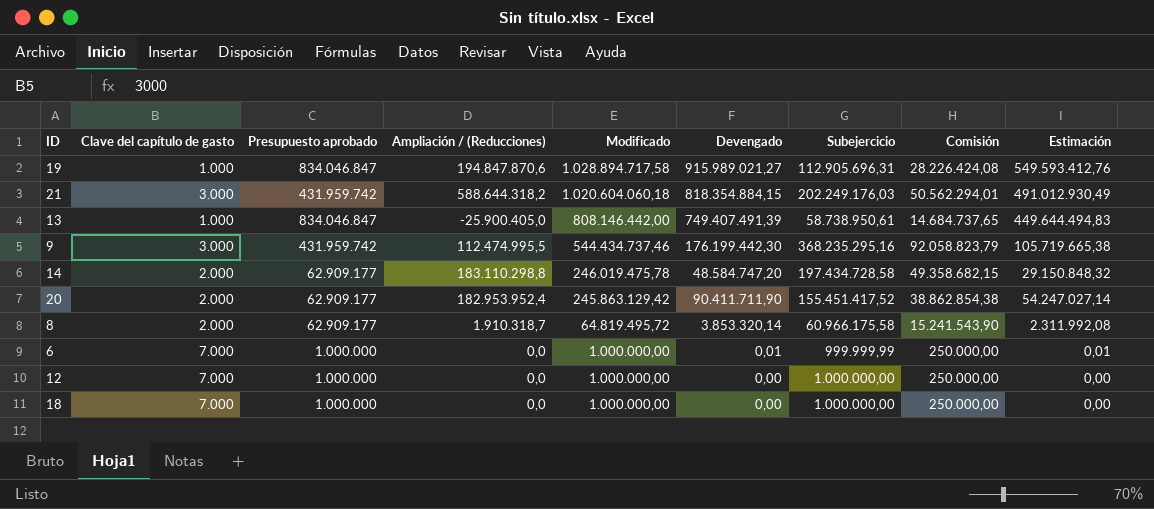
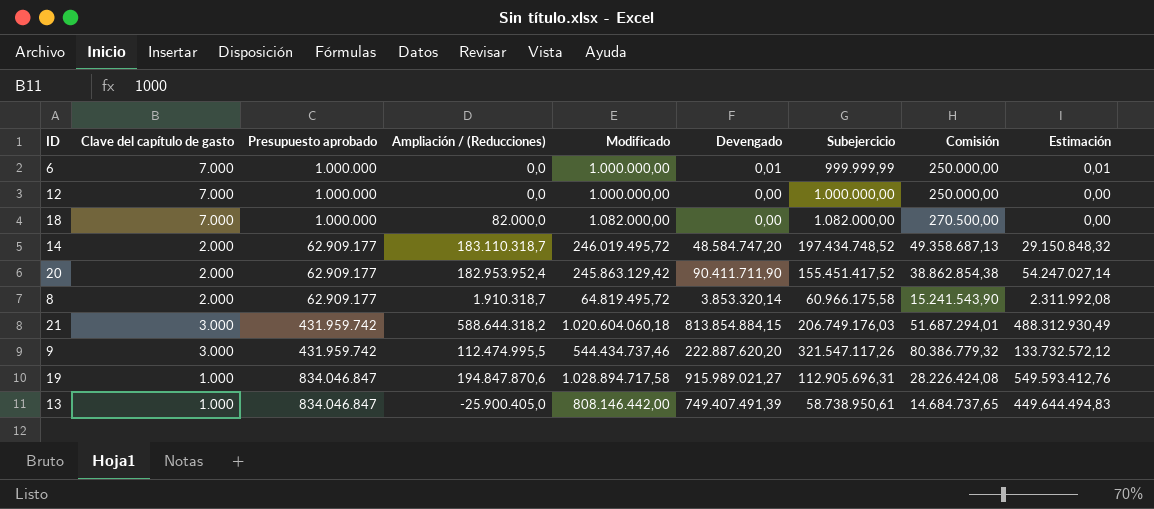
row order: Modificado descending -> Presupuesto aprobado ascending
18 | Ampliación / (Reducciones): 0,0 -> 82.000,0
18 | Modificado: 1.000.000,00 -> 1.082.000,00
18 | Subejercicio: 1.000.000,00 -> 1.082.000,00
18 | Comisión: 250.000,00 -> 270.500,00
14 | Ampliación / (Reducciones): 183.110.298,8 -> 183.110.318,7
14 | Modificado: 246.019.475,78 -> 246.019.495,72
14 | Subejercicio: 197.434.728,58 -> 197.434.748,52
14 | Comisión: 49.358.682,15 -> 49.358.687,13
21 | Devengado: 818.354.884,15 -> 813.854.884,15
21 | Subejercicio: 202.249.176,03 -> 206.749.176,03
21 | Comisión: 50.562.294,01 -> 51.687.294,01
21 | Estimación: 491.012.930,49 -> 488.312.930,49
9 | Devengado: 176.199.442,30 -> 222.887.620,20
9 | Subejercicio: 368.235.295,16 -> 321.547.117,26
9 | Comisión: 92.058.823,79 -> 80.386.779,32
9 | Estimación: 105.719.665,38 -> 133.732.572,12

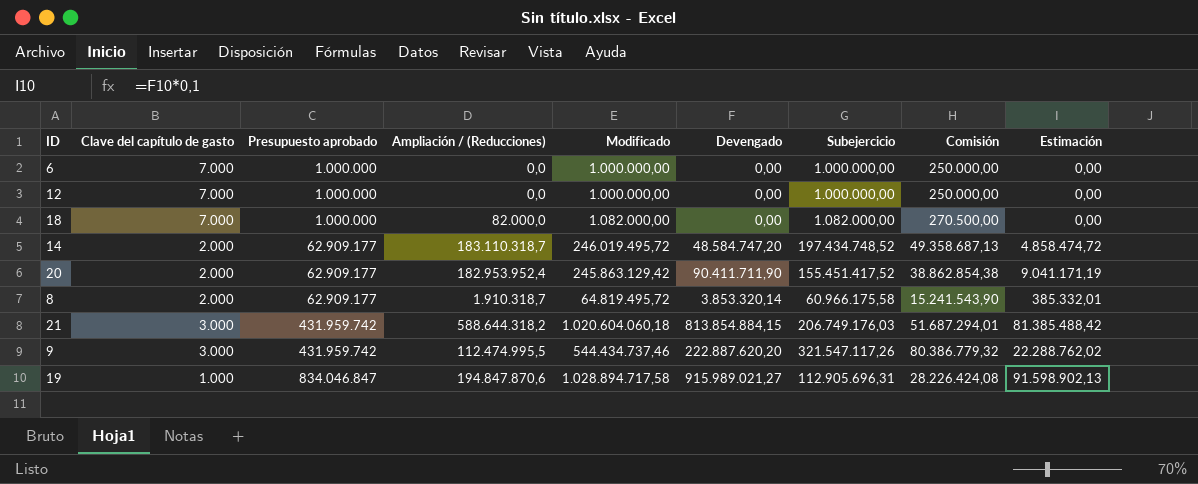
column Estimación | formula: [Devengado] * 0,6 -> [Devengado] * 0,1
row 13: 1.000 | 834.046.847 | -25.900.405,0 | 808.146.442,00 | 749.407.491,39 | 58.738.950,61 | 14.684.737,65 | 449.644.494,83 -> none
6 | Devengado: 0,01 -> 0,00
6 | Subejercicio: 999.999,99 -> 1.000.000,00

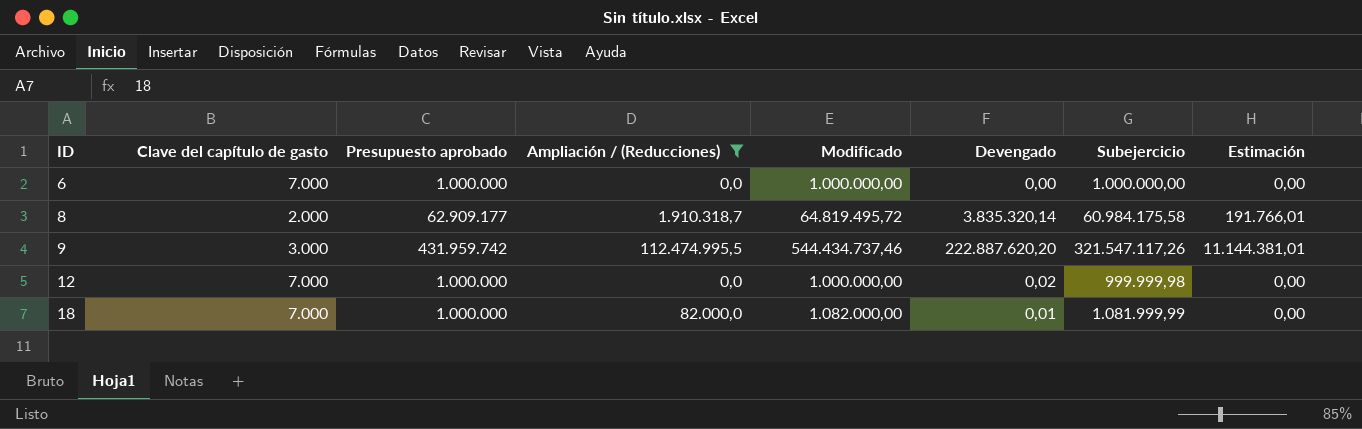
filter: none -> Ampliación / (Reducciones) <= 112.474.995,5
row order: Presupuesto aprobado ascending -> ID ascending
column Comisión | formula: [Subejercicio] * 0,25 -> none
column Estimación | formula: [Devengado] * 0,1 -> [Devengado] * 0,05
8 | Devengado: 3.853.320,14 -> 3.835.320,14
8 | Subejercicio: 60.966.175,58 -> 60.984.175,58
12 | Devengado: 0,00 -> 0,02
12 | Subejercicio: 1.000.000,00 -> 999.999,98
18 | Devengado: 0,00 -> 0,01
18 | Subejercicio: 1.082.000,00 -> 1.081.999,99

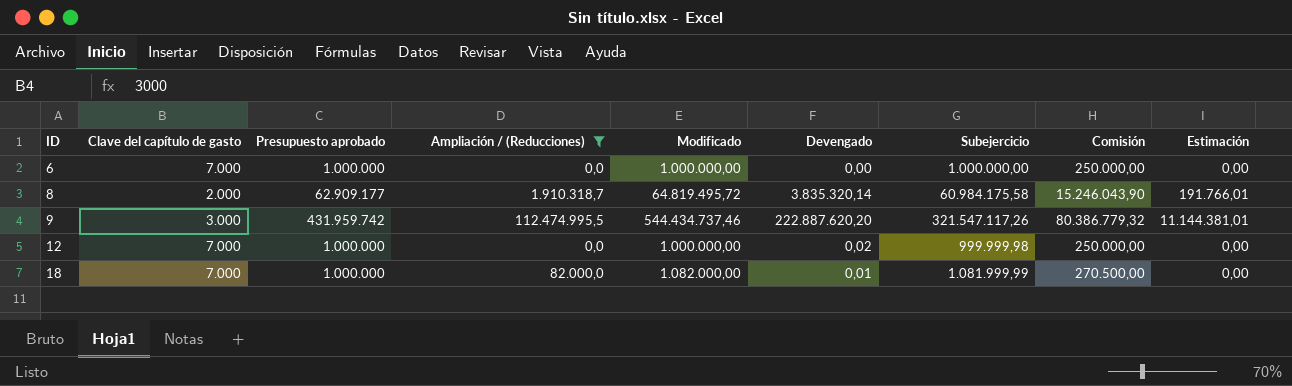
column Comisión | formula: none -> [Subejercicio] * 0,25

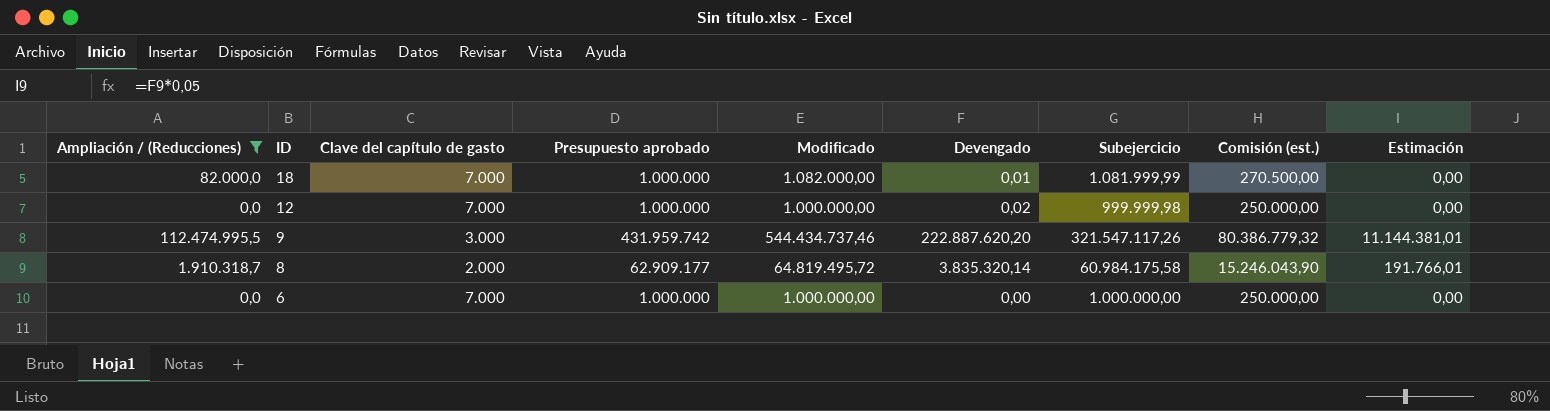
row order: ID ascending -> ID descending
column Ampliación / (Reducciones) | position: 4 -> 1
column name: Comisión -> Comisión (est.)

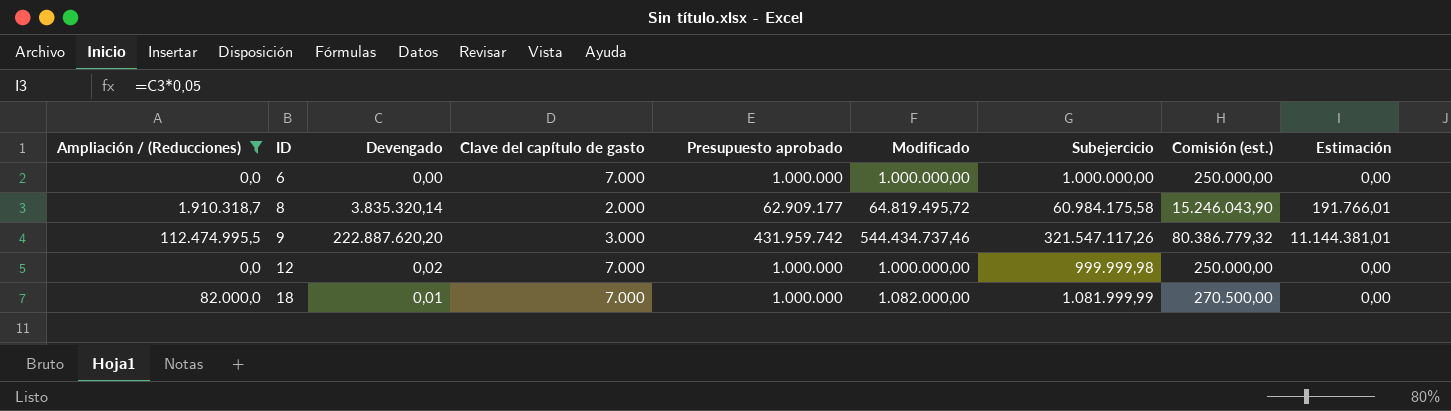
row order: ID descending -> ID ascending
column Devengado | position: 6 -> 3

